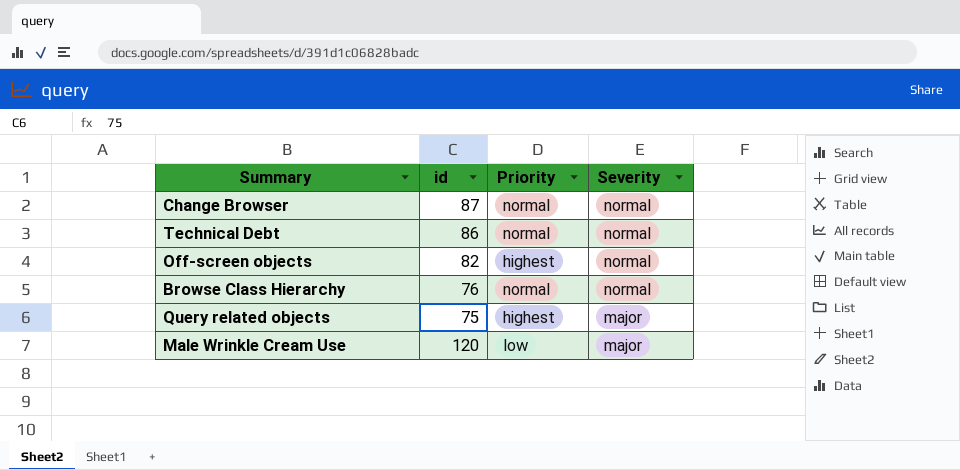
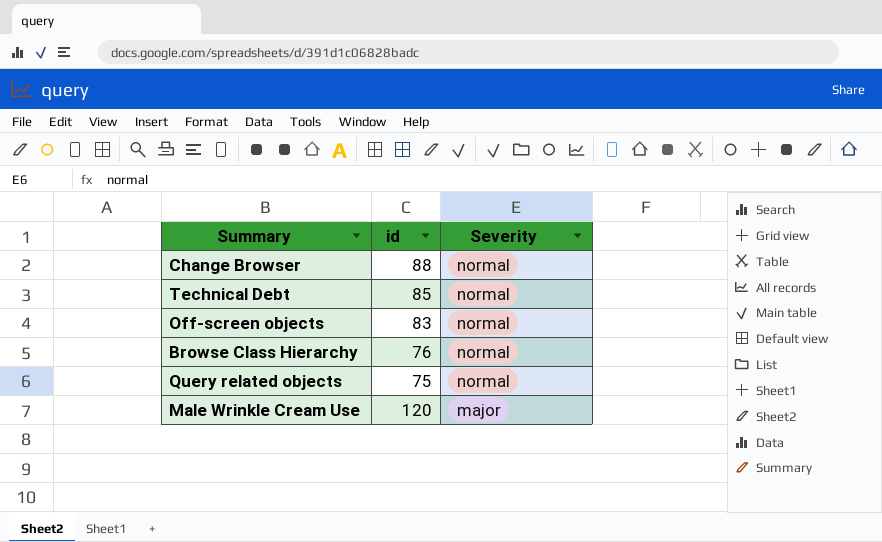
column Priority | position: 3 -> none
Change Browser | id: 87 -> 88
Technical Debt | id: 86 -> 85
Off-screen objects | id: 82 -> 83
Query related objects | Severity: major -> normal

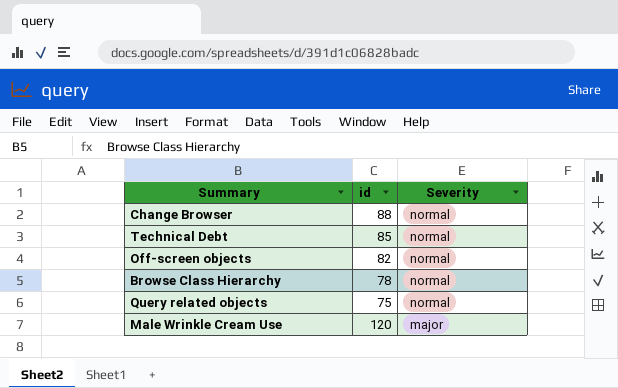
Off-screen objects | id: 83 -> 82
Browse Class Hierarchy | id: 76 -> 78

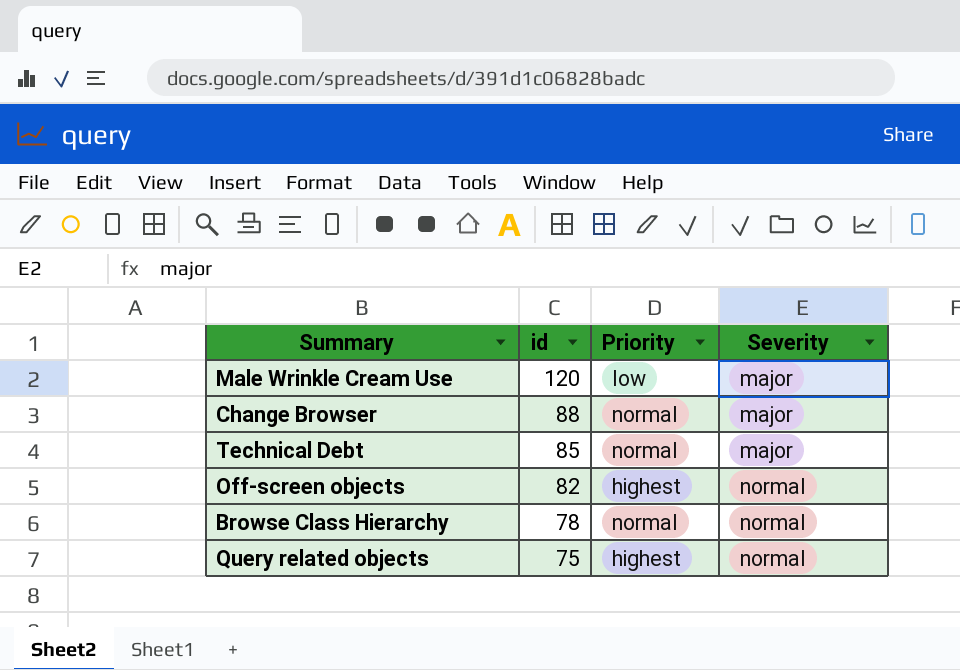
row order: Severity descending -> id descending
column Priority | position: none -> 3
Change Browser | Severity: normal -> major
Technical Debt | Severity: normal -> major

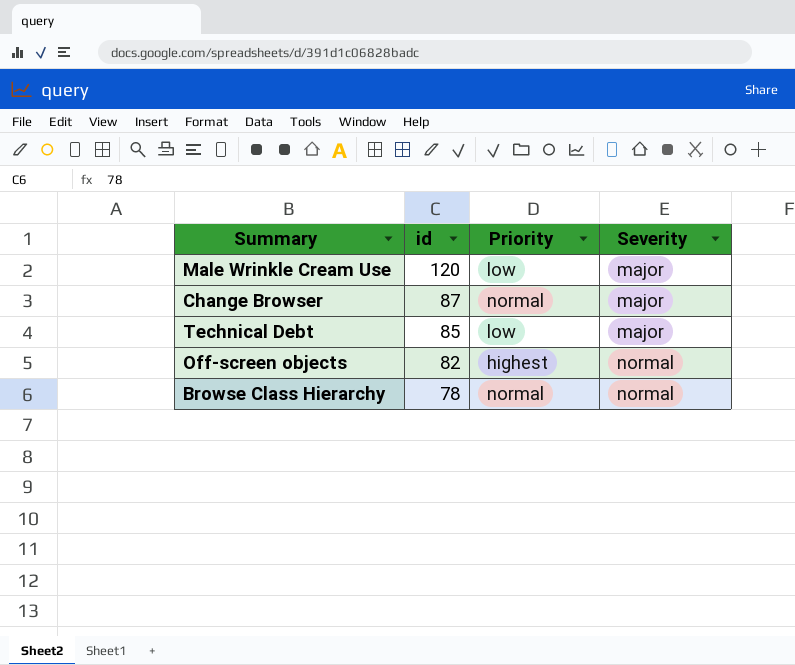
row Query related objects: 75 | highest | normal -> none
Change Browser | id: 88 -> 87
Technical Debt | Priority: normal -> low

